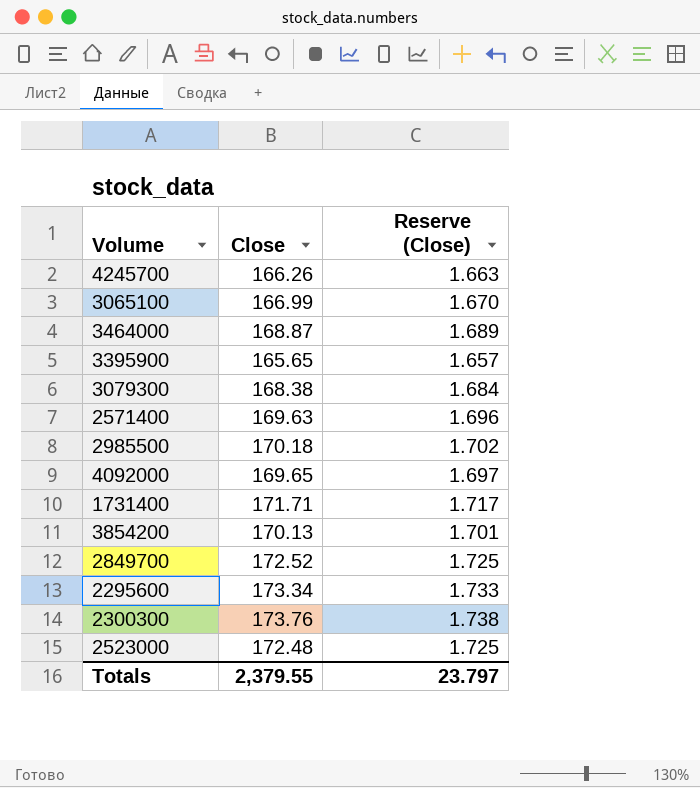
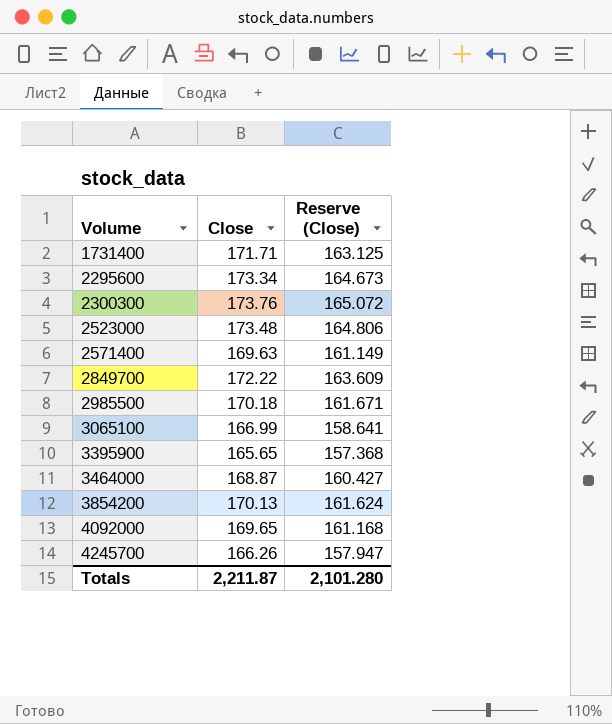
row order: none -> Volume ascending
column Reserve (Close) | formula: [Close] * 0.01 -> [Close] * 0.95
row 3079300: 168.38 | 1.684 -> none
2523000 | Close: 172.48 -> 173.48
2849700 | Close: 172.52 -> 172.22
Totals | Close: 2,379.55 -> 2,211.87
Totals | Reserve (Close): 23.797 -> 2,101.280

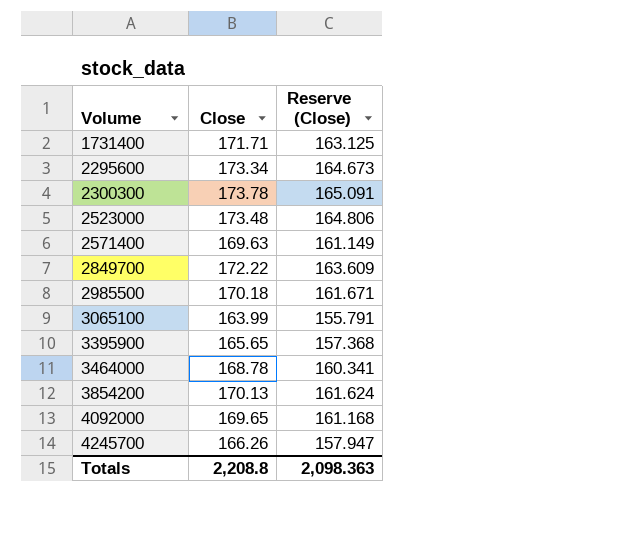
2300300 | Close: 173.76 -> 173.78
2300300 | Reserve (Close): 165.072 -> 165.091
3065100 | Close: 166.99 -> 163.99
3065100 | Reserve (Close): 158.641 -> 155.791
3464000 | Close: 168.87 -> 168.78
3464000 | Reserve (Close): 160.427 -> 160.341
Totals | Close: 2,211.87 -> 2,208.8
Totals | Reserve (Close): 2,101.280 -> 2,098.363

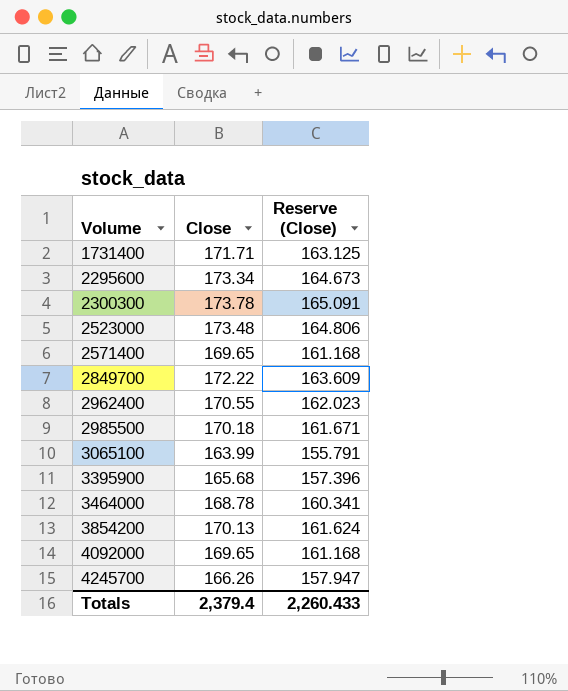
2571400 | Close: 169.63 -> 169.65
2571400 | Reserve (Close): 161.149 -> 161.168
row 2962400: none -> 170.55 | 162.023
3395900 | Close: 165.65 -> 165.68
3395900 | Reserve (Close): 157.368 -> 157.396
Totals | Close: 2,208.8 -> 2,379.4
Totals | Reserve (Close): 2,098.363 -> 2,260.433

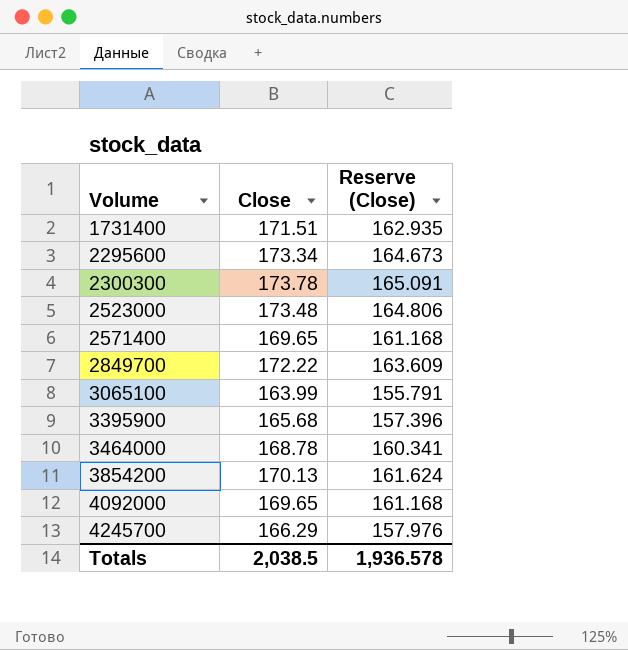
row 2962400: 170.55 | 162.023 -> none
row 2985500: 170.18 | 161.671 -> none
1731400 | Close: 171.71 -> 171.51
1731400 | Reserve (Close): 163.125 -> 162.935
4245700 | Close: 166.26 -> 166.29
4245700 | Reserve (Close): 157.947 -> 157.976
Totals | Close: 2,379.4 -> 2,038.5
Totals | Reserve (Close): 2,260.433 -> 1,936.578

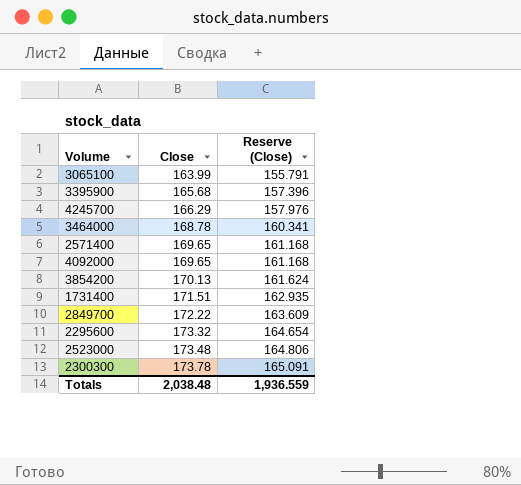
row order: Volume ascending -> Close ascending
2295600 | Close: 173.34 -> 173.32
2295600 | Reserve (Close): 164.673 -> 164.654
Totals | Close: 2,038.5 -> 2,038.48
Totals | Reserve (Close): 1,936.578 -> 1,936.559

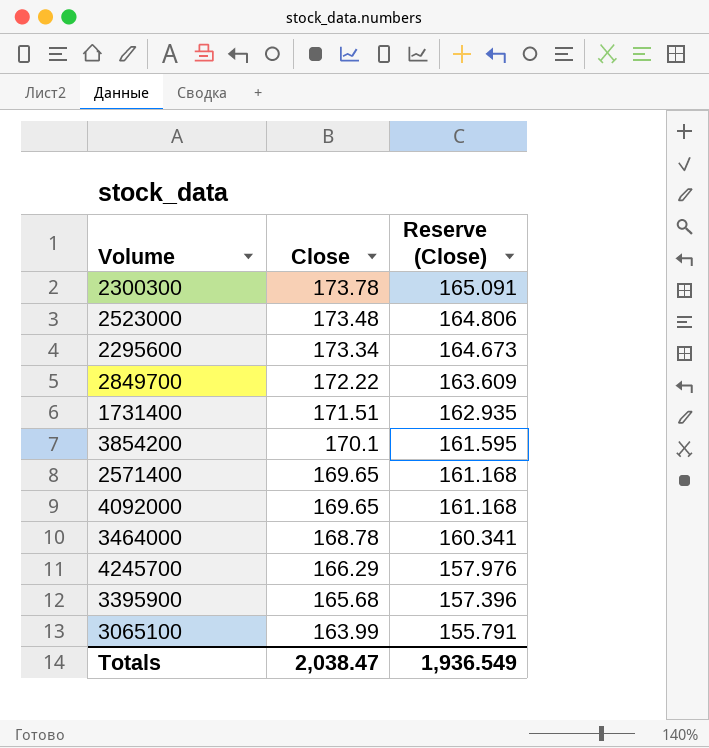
row order: Close ascending -> Close descending
2295600 | Close: 173.32 -> 173.34
2295600 | Reserve (Close): 164.654 -> 164.673
3854200 | Close: 170.13 -> 170.1
3854200 | Reserve (Close): 161.624 -> 161.595
Totals | Close: 2,038.48 -> 2,038.47
Totals | Reserve (Close): 1,936.559 -> 1,936.549

